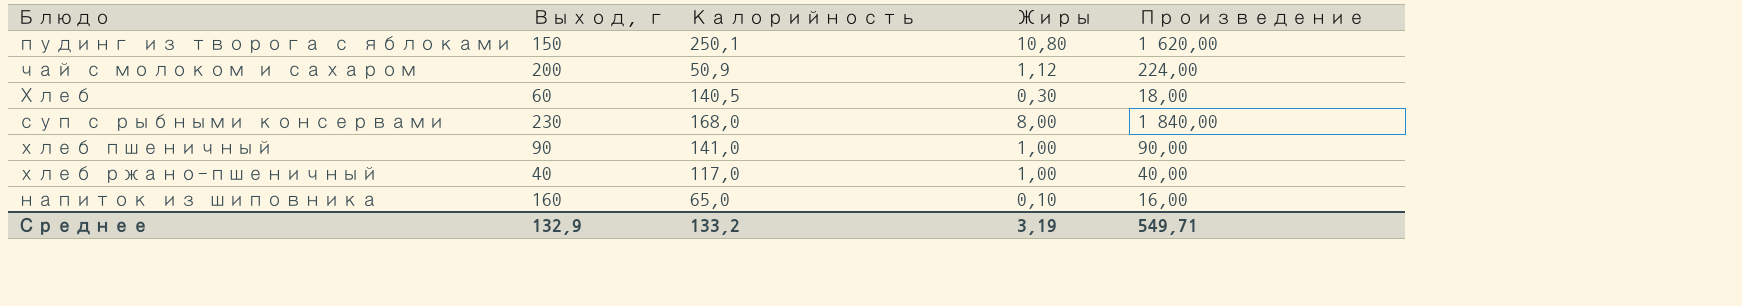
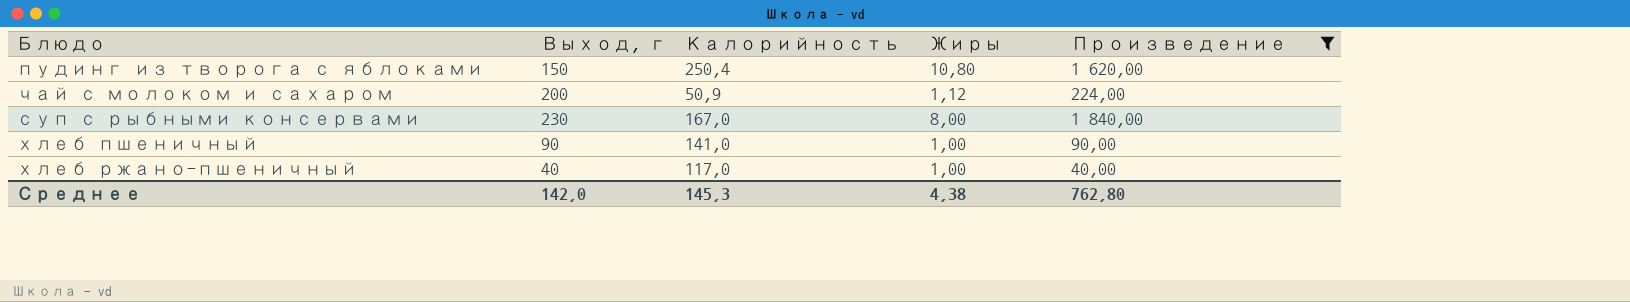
filter: none -> Произведение >= 40,00
пудинг из творога с яблоками | Калорийность: 250,1 -> 250,4
суп с рыбными консервами | Калорийность: 168,0 -> 167,0
Среднее | Выход, г: 132,9 -> 142,0
Среднее | Калорийность: 133,2 -> 145,3
Среднее | Жиры: 3,19 -> 4,38
Среднее | Произведение: 549,71 -> 762,80

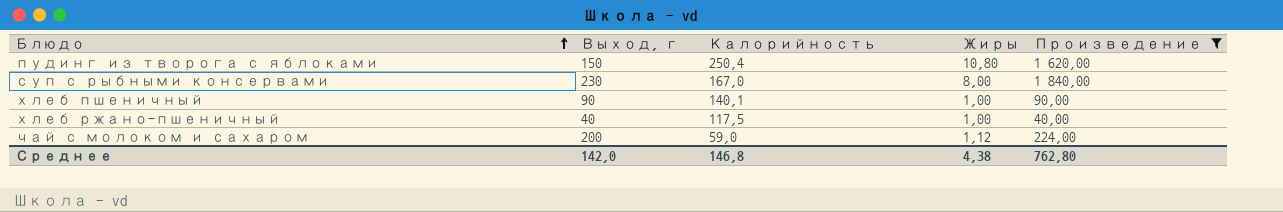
row order: none -> Блюдо ascending
хлеб пшеничный | Калорийность: 141,0 -> 140,1
хлеб ржано-пшеничный | Калорийность: 117,0 -> 117,5
чай с молоком и сахаром | Калорийность: 50,9 -> 59,0
Среднее | Калорийность: 145,3 -> 146,8

